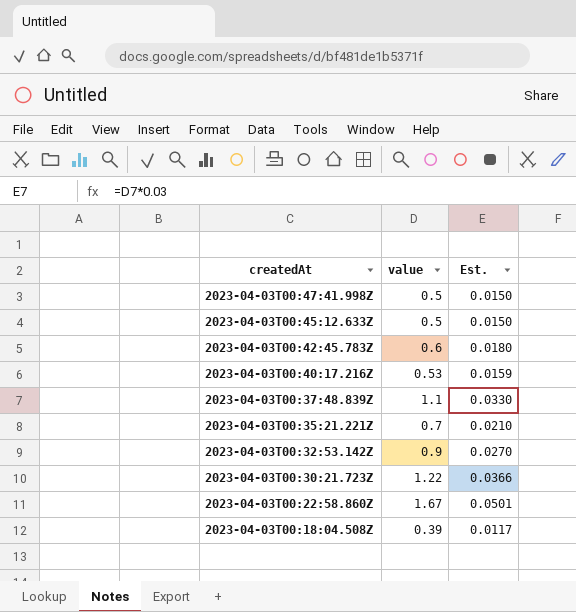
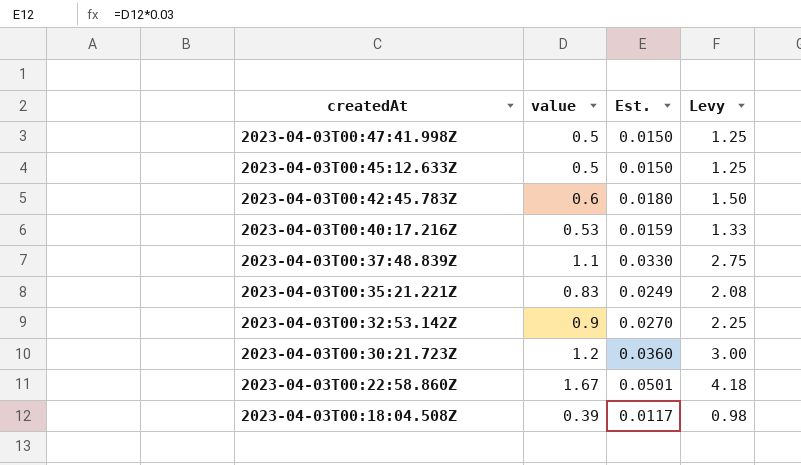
column Levy | formula: none -> [value] * 2.5
2023-04-03T00:35:21.221Z | value: 0.7 -> 0.83
2023-04-03T00:35:21.221Z | Est.: 0.0210 -> 0.0249
2023-04-03T00:30:21.723Z | value: 1.22 -> 1.2
2023-04-03T00:30:21.723Z | Est.: 0.0366 -> 0.0360

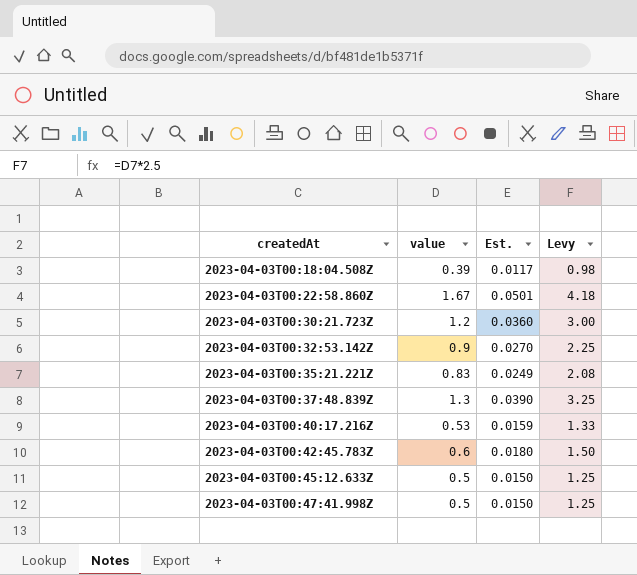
row order: createdAt descending -> createdAt ascending
2023-04-03T00:37:48.839Z | value: 1.1 -> 1.3
2023-04-03T00:37:48.839Z | Est.: 0.0330 -> 0.0390
2023-04-03T00:37:48.839Z | Levy: 2.75 -> 3.25

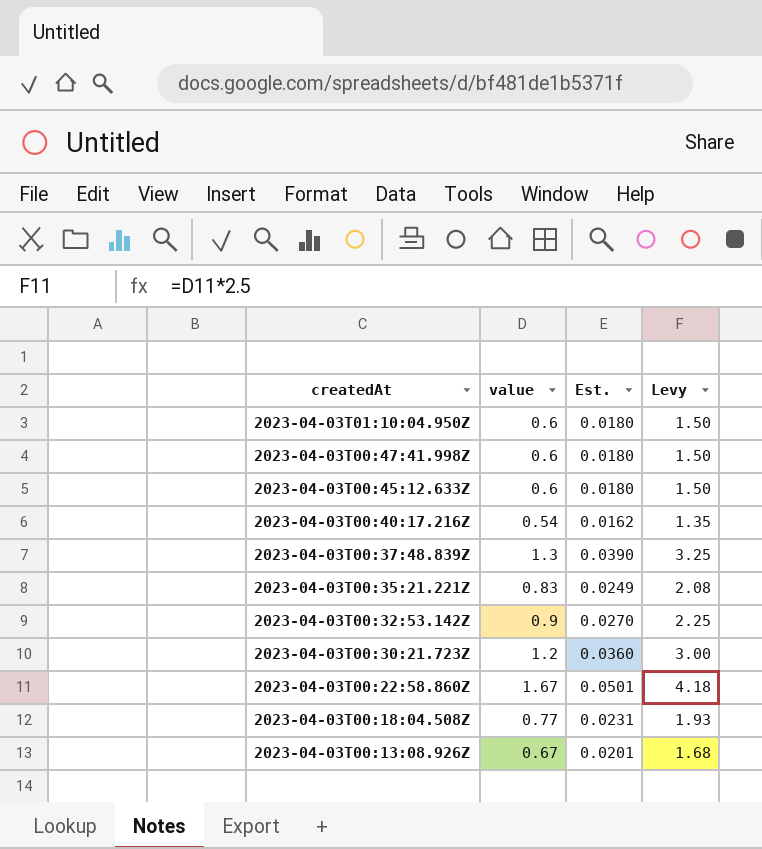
row order: createdAt ascending -> createdAt descending
row 2023-04-03T00:42:45.783Z: 0.6 | 0.0180 | 1.50 -> none
row 2023-04-03T01:10:04.950Z: none -> 0.6 | 0.0180 | 1.50
2023-04-03T00:47:41.998Z | value: 0.5 -> 0.6
2023-04-03T00:47:41.998Z | Est.: 0.0150 -> 0.0180
2023-04-03T00:47:41.998Z | Levy: 1.25 -> 1.50
2023-04-03T00:45:12.633Z | value: 0.5 -> 0.6
2023-04-03T00:45:12.633Z | Est.: 0.0150 -> 0.0180
2023-04-03T00:45:12.633Z | Levy: 1.25 -> 1.50
2023-04-03T00:40:17.216Z | value: 0.53 -> 0.54
2023-04-03T00:40:17.216Z | Est.: 0.0159 -> 0.0162
2023-04-03T00:40:17.216Z | Levy: 1.33 -> 1.35
2023-04-03T00:18:04.508Z | value: 0.39 -> 0.77
2023-04-03T00:18:04.508Z | Est.: 0.0117 -> 0.0231
2023-04-03T00:18:04.508Z | Levy: 0.98 -> 1.93
row 2023-04-03T00:13:08.926Z: none -> 0.67 | 0.0201 | 1.68

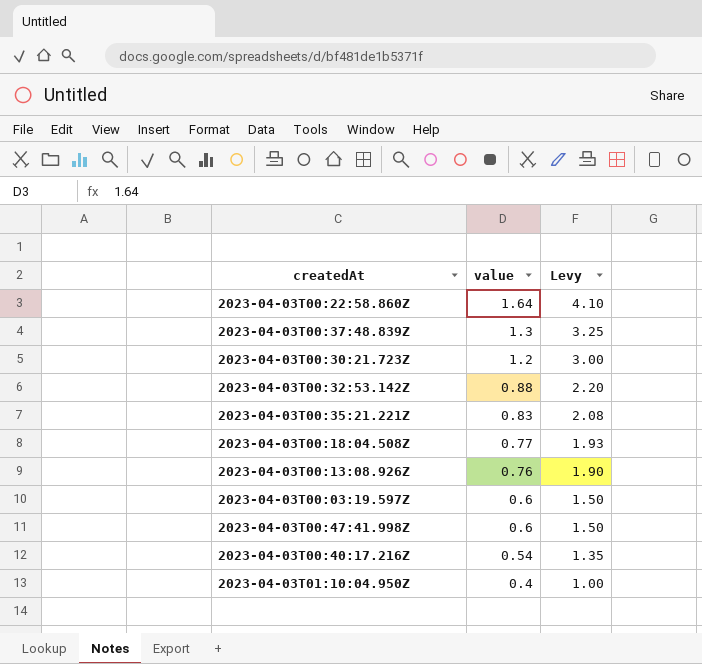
row order: createdAt descending -> value descending
column Est. | formula: [value] * 0.03 -> none
row 2023-04-03T00:45:12.633Z: 0.6 | 0.0180 | 1.50 -> none
2023-04-03T00:22:58.860Z | value: 1.67 -> 1.64
2023-04-03T00:22:58.860Z | Levy: 4.18 -> 4.10
2023-04-03T00:32:53.142Z | value: 0.9 -> 0.88
2023-04-03T00:32:53.142Z | Levy: 2.25 -> 2.20
2023-04-03T00:13:08.926Z | value: 0.67 -> 0.76
2023-04-03T00:13:08.926Z | Levy: 1.68 -> 1.90
row 2023-04-03T00:03:19.597Z: none -> 0.6 | 1.50
2023-04-03T01:10:04.950Z | value: 0.6 -> 0.4
2023-04-03T01:10:04.950Z | Levy: 1.50 -> 1.00

